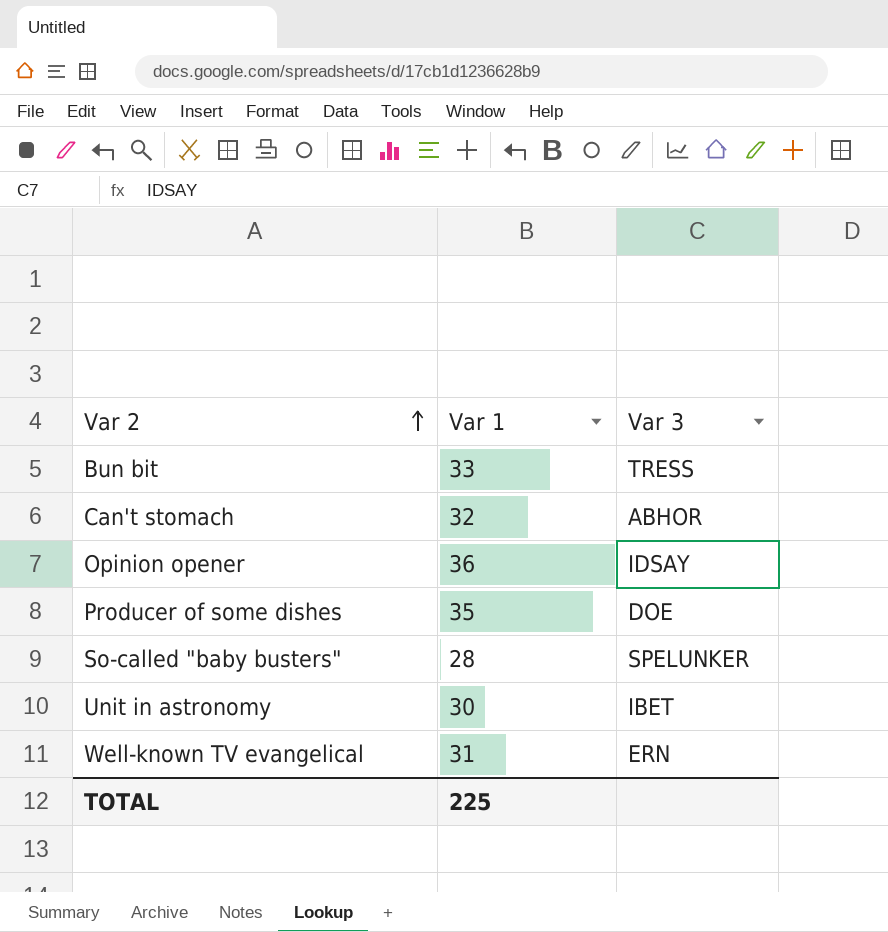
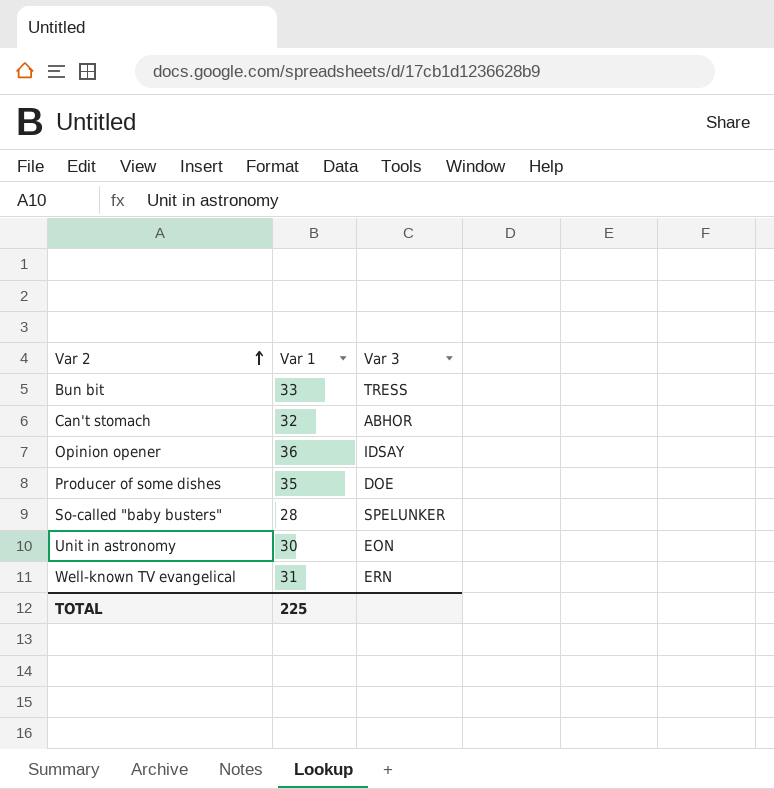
Unit in astronomy | Var 3: IBET -> EON

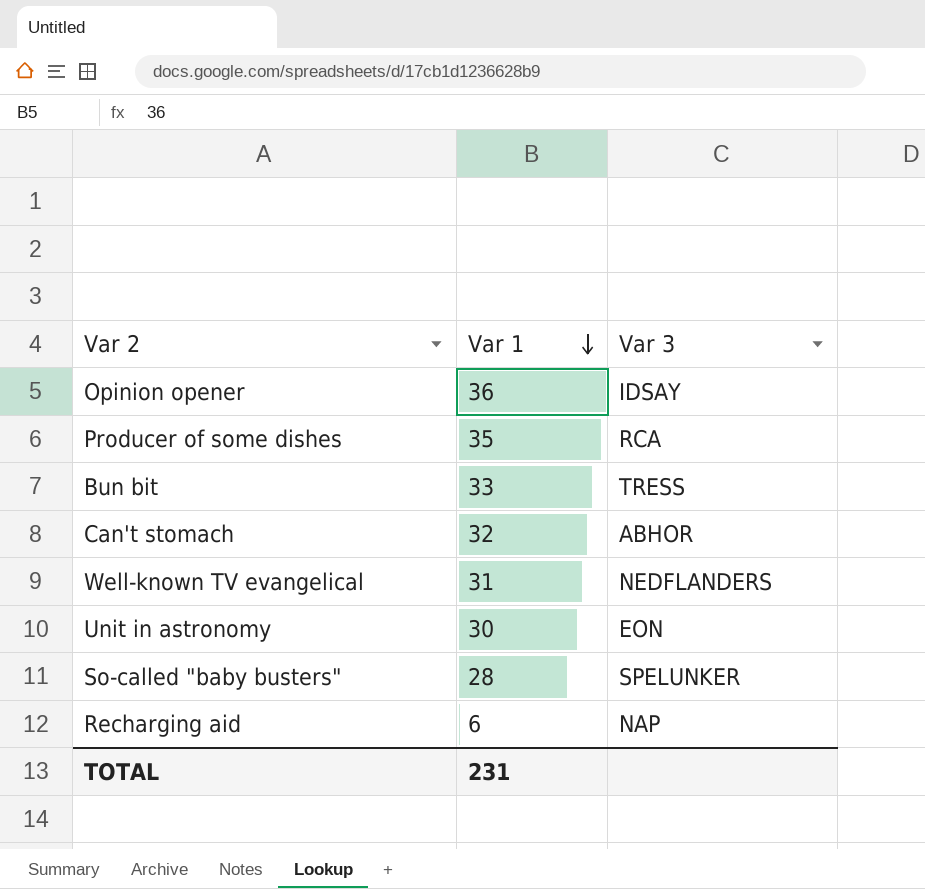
row order: Var 2 ascending -> Var 1 descending
Producer of some dishes | Var 3: DOE -> RCA
Well-known TV evangelical | Var 3: ERN -> NEDFLANDERS
row Recharging aid: none -> 6 | NAP
TOTAL | Var 1: 225 -> 231

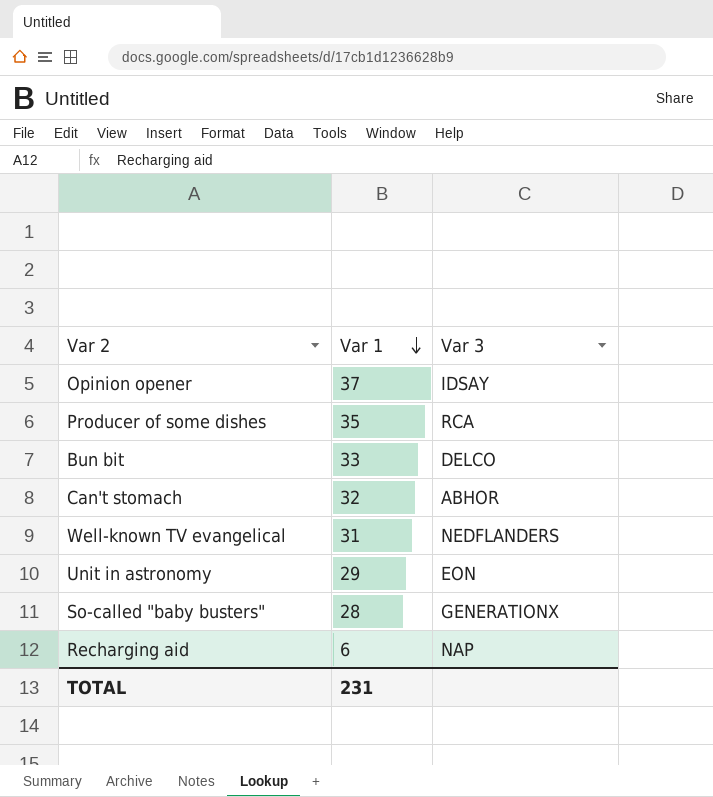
Opinion opener | Var 1: 36 -> 37
Bun bit | Var 3: TRESS -> DELCO
Unit in astronomy | Var 1: 30 -> 29
So-called "baby busters" | Var 3: SPELUNKER -> GENERATIONX

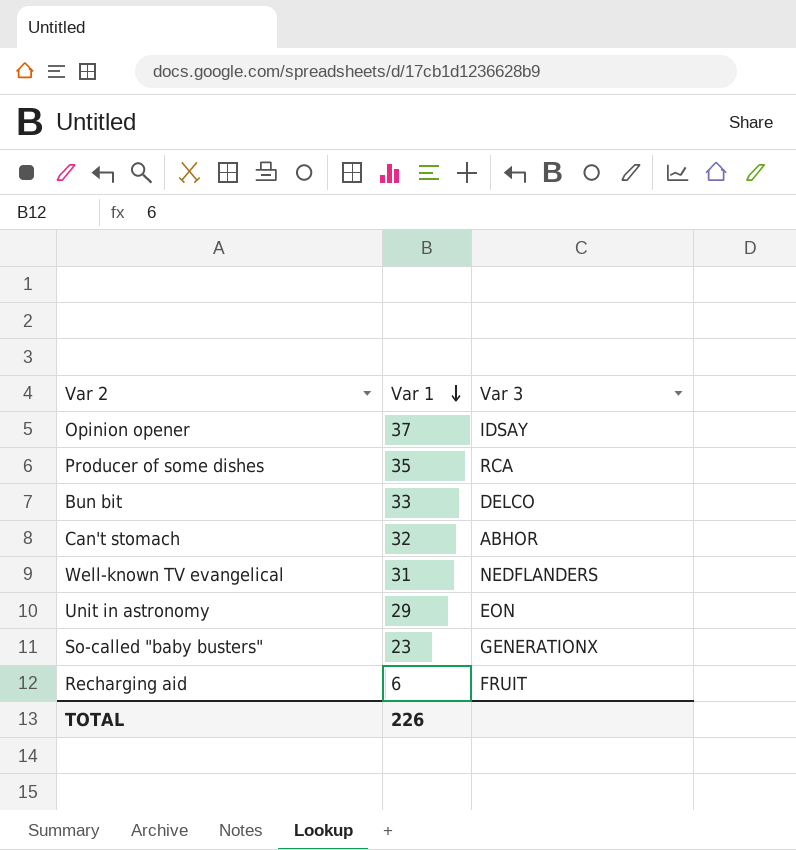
So-called "baby busters" | Var 1: 28 -> 23
Recharging aid | Var 3: NAP -> FRUIT
TOTAL | Var 1: 231 -> 226

